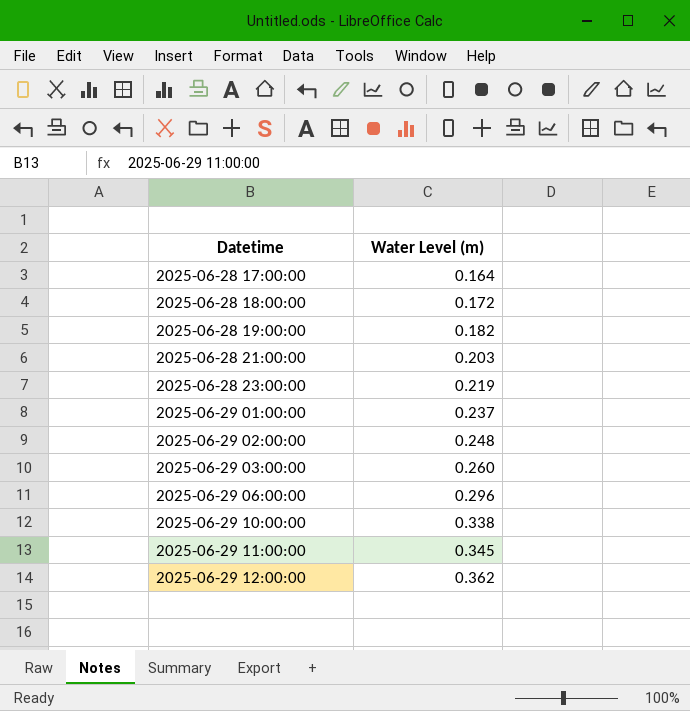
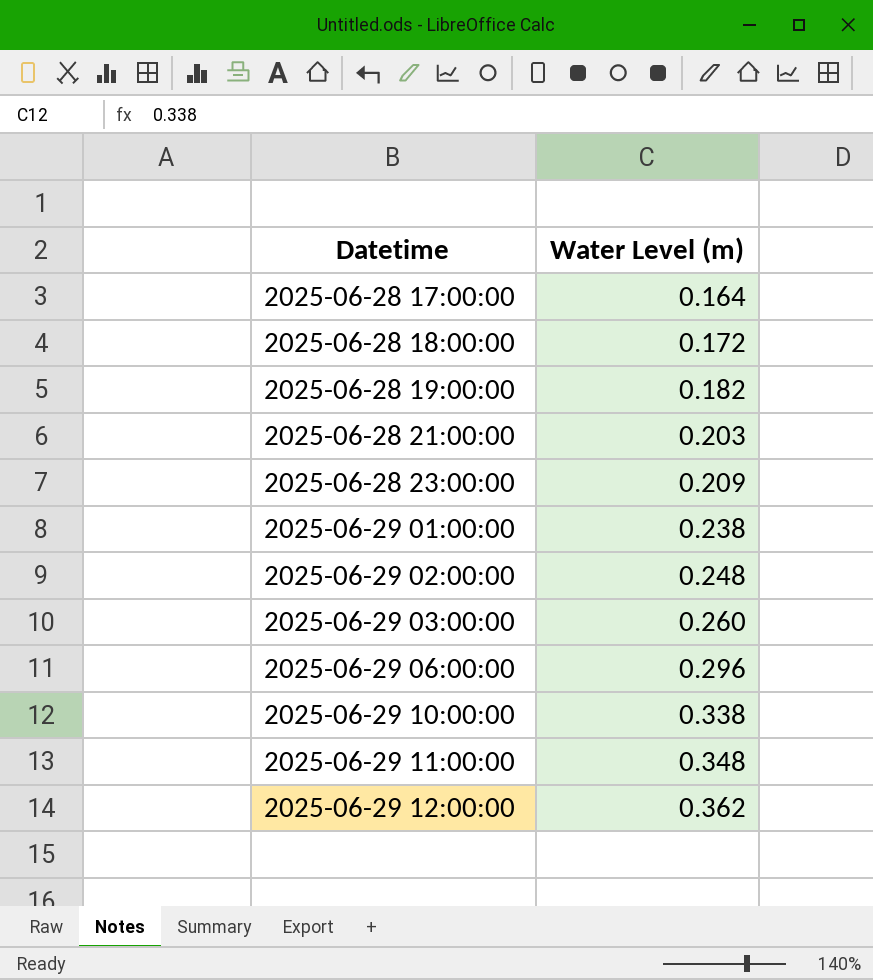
2025-06-28 23:00:00 | Water Level (m): 0.219 -> 0.209
2025-06-29 01:00:00 | Water Level (m): 0.237 -> 0.238
2025-06-29 11:00:00 | Water Level (m): 0.345 -> 0.348

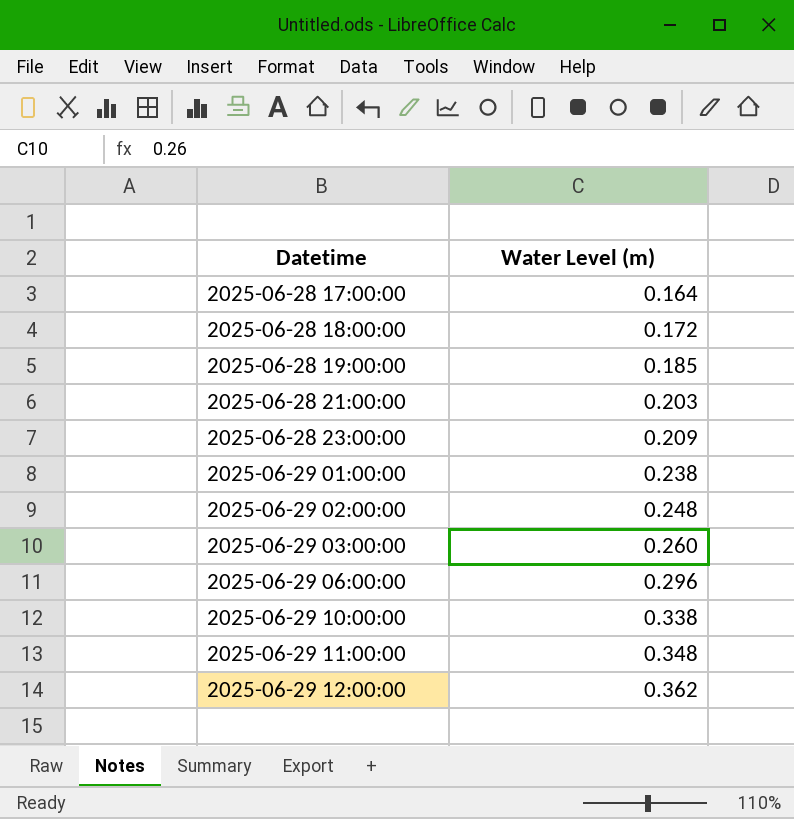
2025-06-28 19:00:00 | Water Level (m): 0.182 -> 0.185

